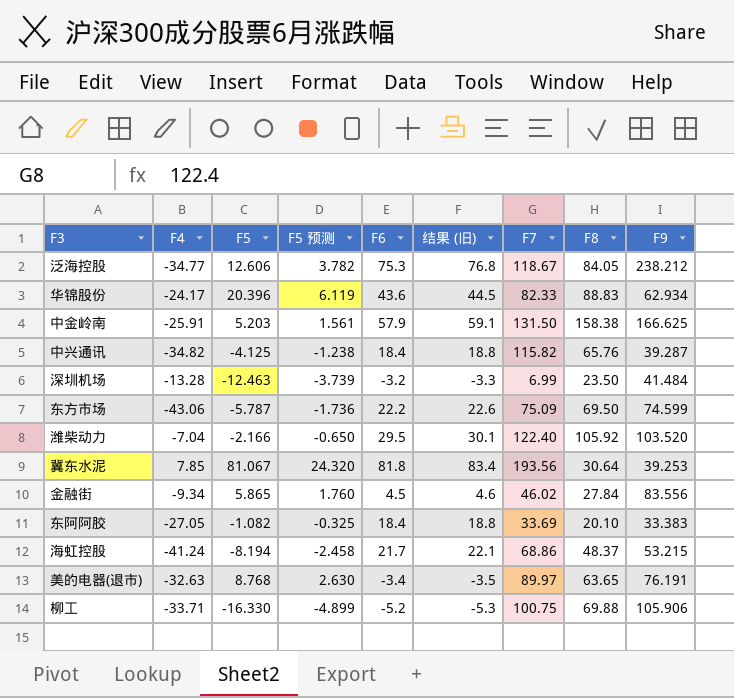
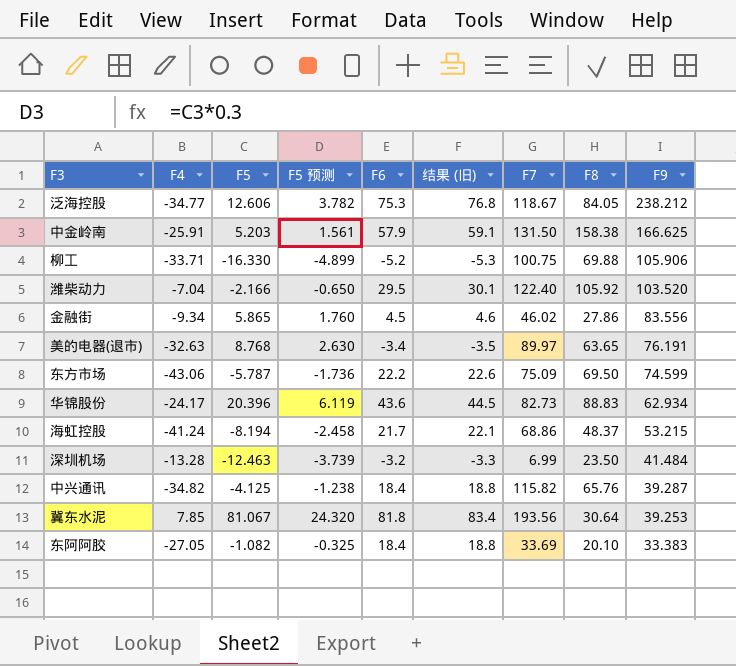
row order: none -> F9 descending
金融街 | F8: 27.84 -> 27.86
华锦股份 | F7: 82.33 -> 82.73

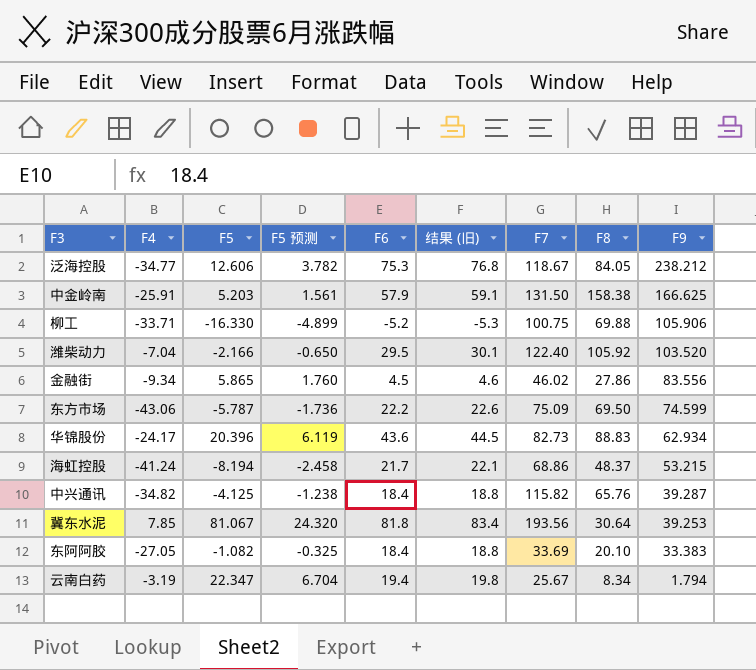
row 美的电器(退市): -32.63 | 8.768 | 2.630 | -3.4 | -3.5 | 89.97 | 63.65 | 76.191 -> none
row 深圳机场: -13.28 | -12.463 | -3.739 | -3.2 | -3.3 | 6.99 | 23.50 | 41.484 -> none
row 云南白药: none -> -3.19 | 22.347 | 6.704 | 19.4 | 19.8 | 25.67 | 8.34 | 1.794

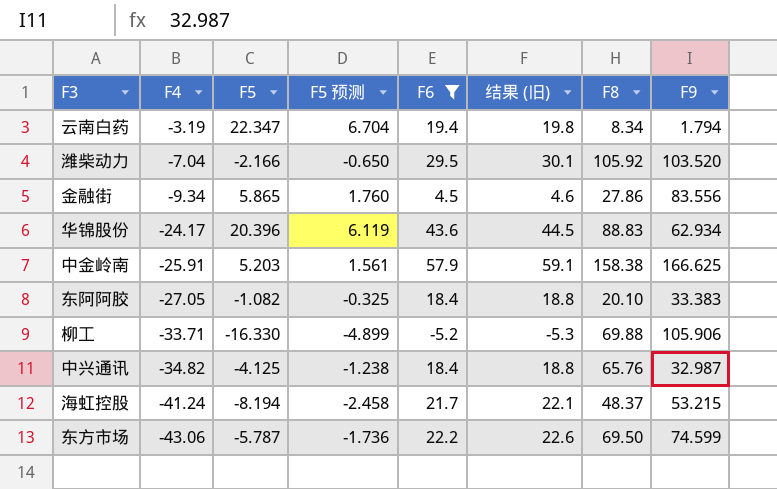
filter: none -> F6 <= 57.9
row order: F9 descending -> F4 descending
column F7 | position: 7 -> none
中兴通讯 | F9: 39.287 -> 32.987

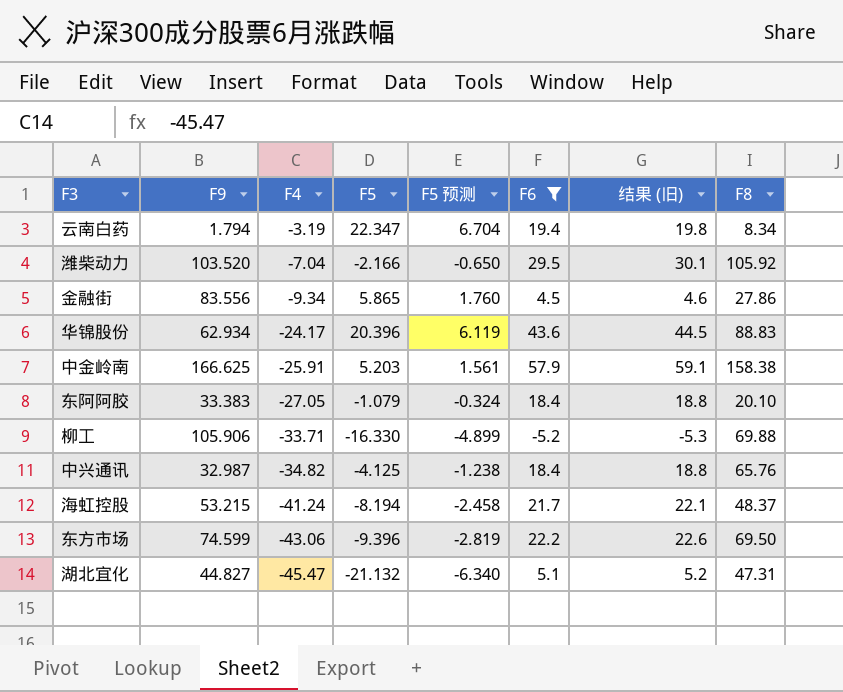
column F9 | position: 8 -> 2
东阿阿胶 | F5: -1.082 -> -1.079
东阿阿胶 | F5 预测: -0.325 -> -0.324
东方市场 | F5: -5.787 -> -9.396
东方市场 | F5 预测: -1.736 -> -2.819
row 湖北宜化: none -> 44.827 | -45.47 | -21.132 | -6.340 | 5.1 | 5.2 | 47.31

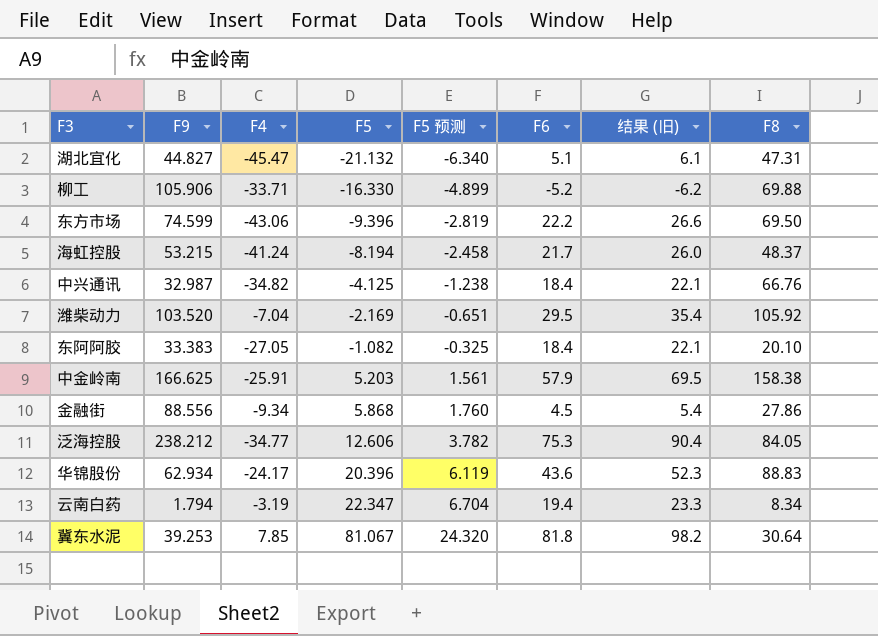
filter: F6 <= 57.9 -> none
row order: F4 descending -> F5 ascending
column 结果 (旧) | formula: [F6] * 1.02 -> [F6] * 1.2
中兴通讯 | F8: 65.76 -> 66.76
潍柴动力 | F5: -2.166 -> -2.169
潍柴动力 | F5 预测: -0.650 -> -0.651
东阿阿胶 | F5: -1.079 -> -1.082
东阿阿胶 | F5 预测: -0.324 -> -0.325
金融街 | F9: 83.556 -> 88.556
金融街 | F5: 5.865 -> 5.868

